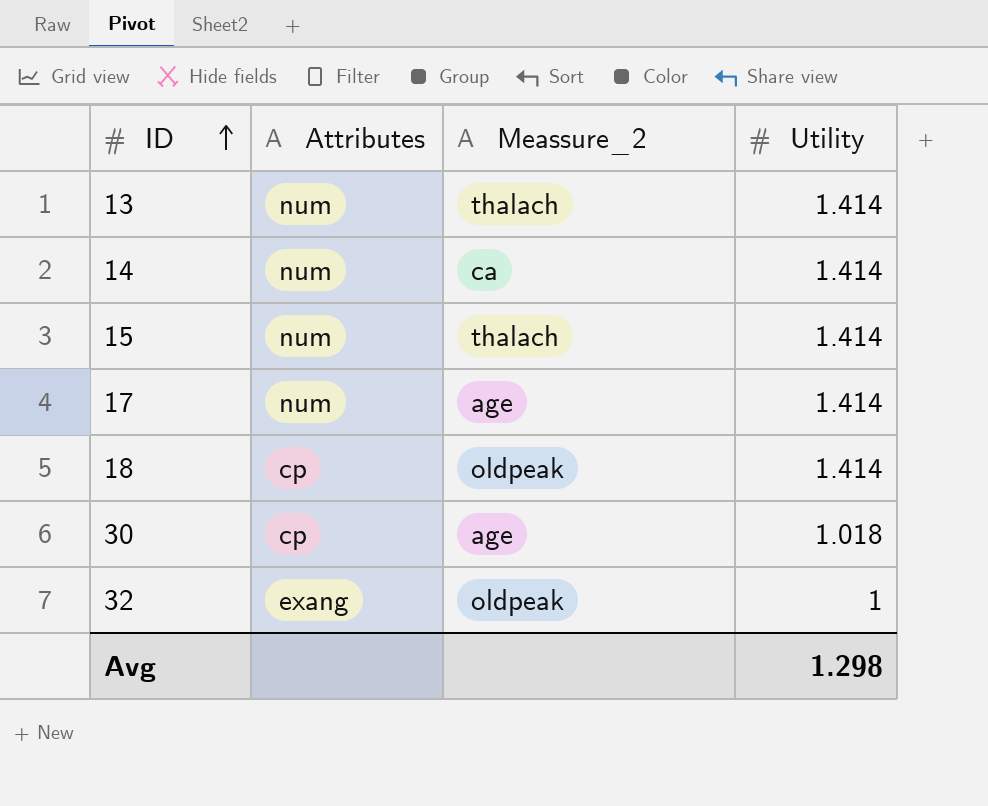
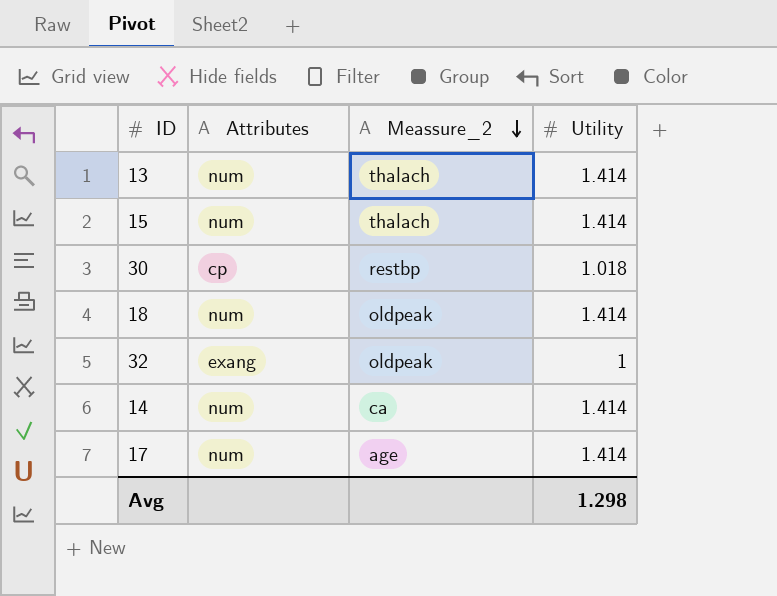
row order: ID ascending -> Meassure_2 descending
30 | Meassure_2: age -> restbp
18 | Attributes: cp -> num

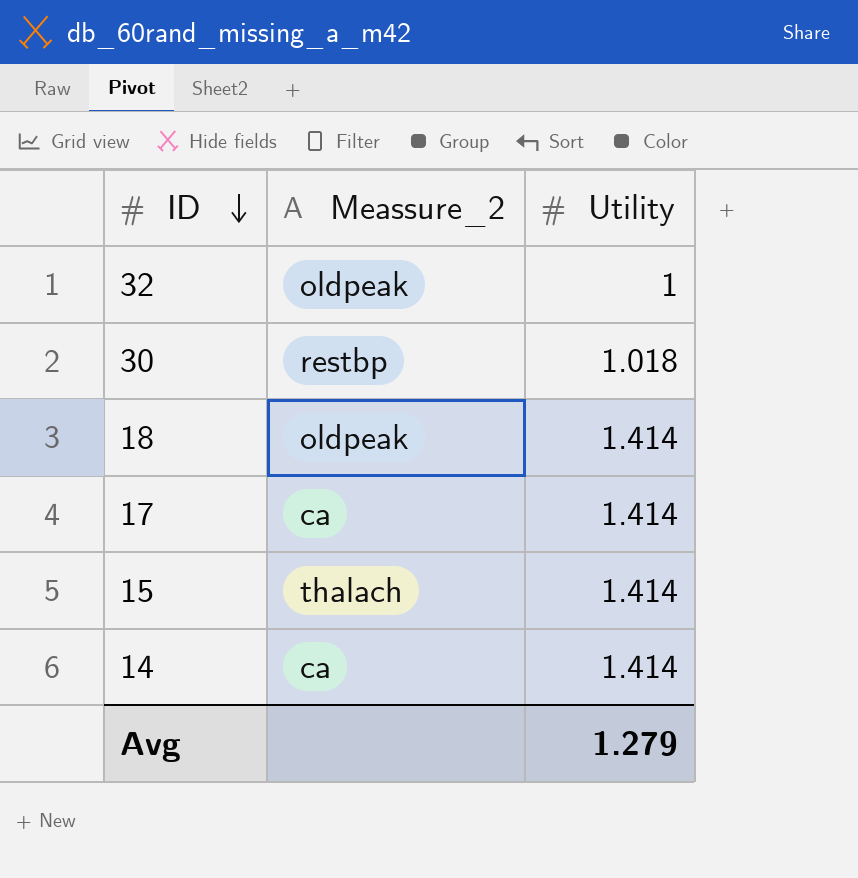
row order: Meassure_2 descending -> ID descending
column Attributes | position: 2 -> none
row 13: num | thalach | 1.414 -> none
17 | Meassure_2: age -> ca
Avg | Utility: 1.298 -> 1.279

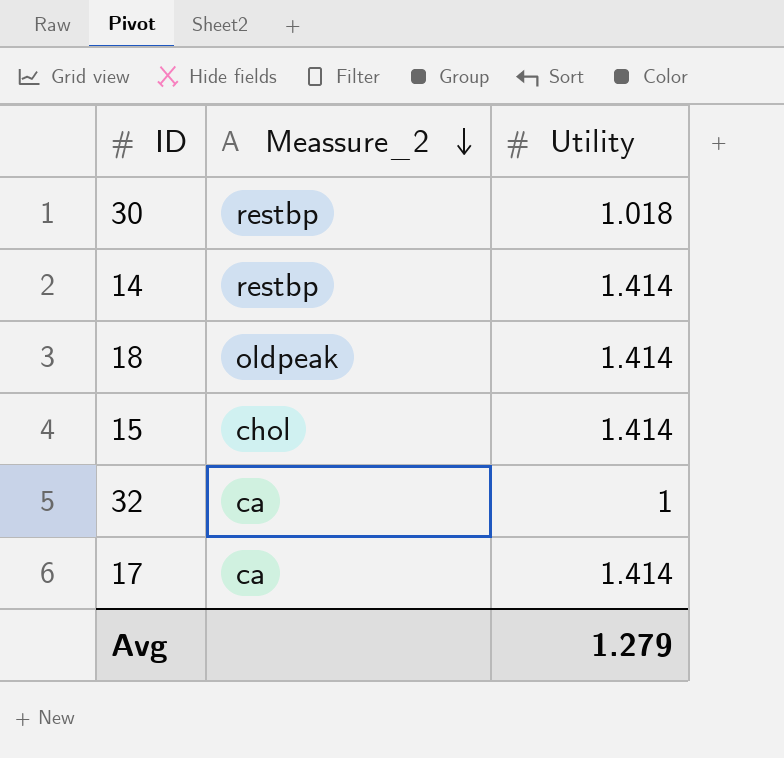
row order: ID descending -> Meassure_2 descending
14 | Meassure_2: ca -> restbp
15 | Meassure_2: thalach -> chol
32 | Meassure_2: oldpeak -> ca

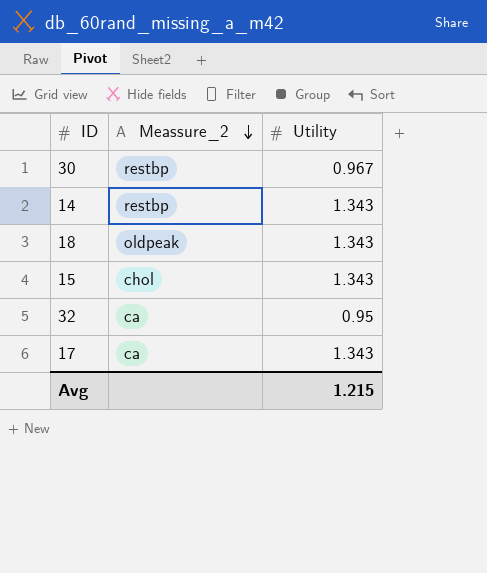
30 | Utility: 1.018 -> 0.967
14 | Utility: 1.414 -> 1.343
18 | Utility: 1.414 -> 1.343
15 | Utility: 1.414 -> 1.343
32 | Utility: 1 -> 0.95
17 | Utility: 1.414 -> 1.343
Avg | Utility: 1.279 -> 1.215

